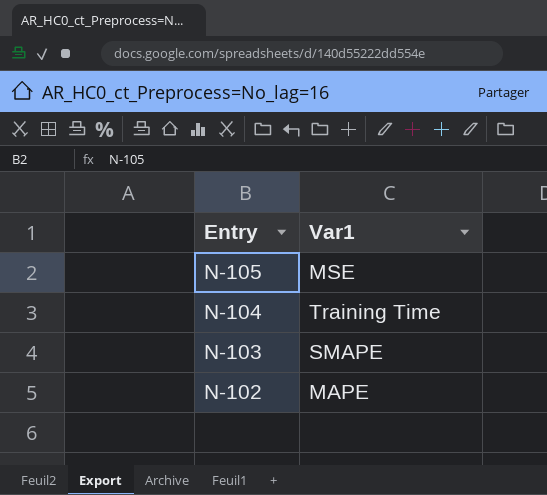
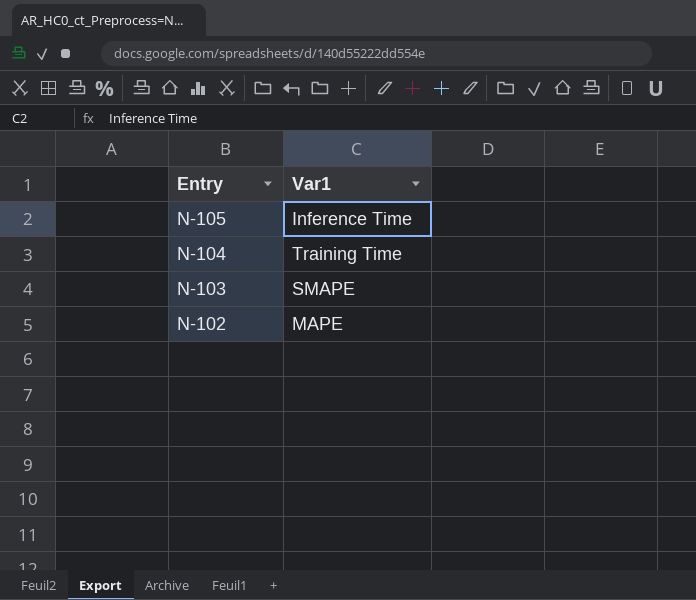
N-105 | Var1: MSE -> Inference Time

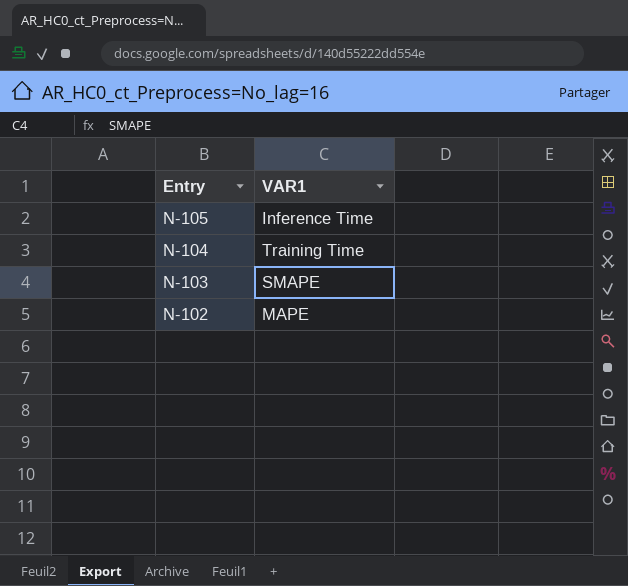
column name: Var1 -> VAR1

